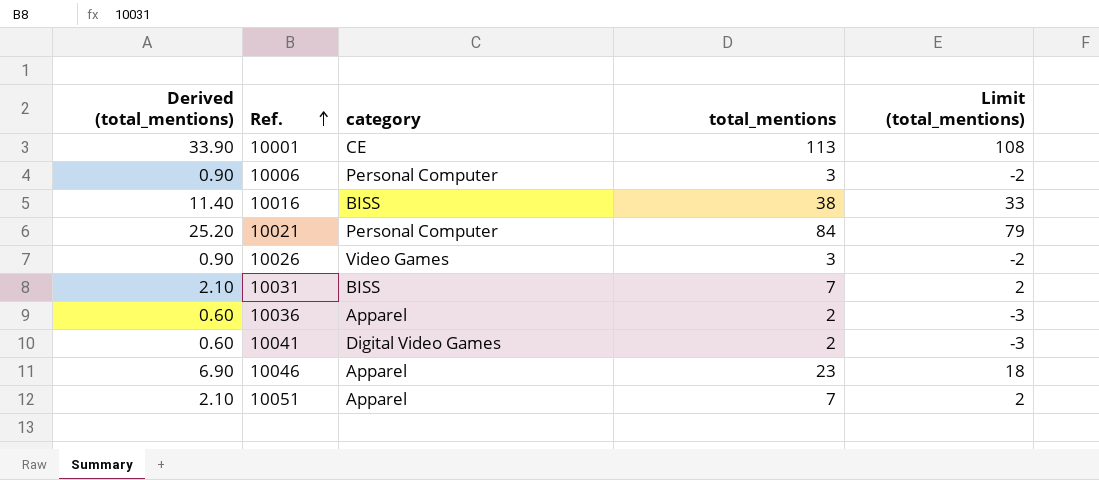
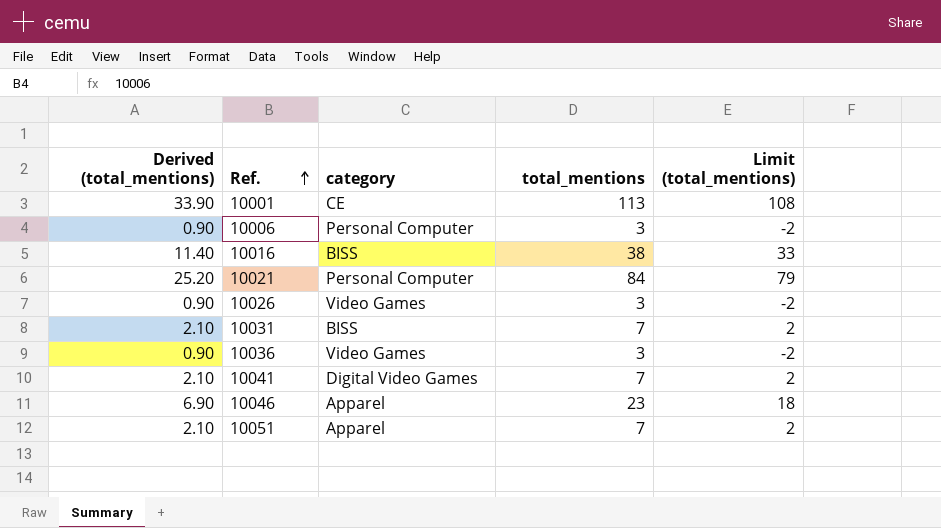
10036 | Derived (total_mentions): 0.60 -> 0.90
10036 | category: Apparel -> Video Games
10036 | total_mentions: 2 -> 3
10036 | Limit (total_mentions): -3 -> -2
10041 | Derived (total_mentions): 0.60 -> 2.10
10041 | total_mentions: 2 -> 7
10041 | Limit (total_mentions): -3 -> 2

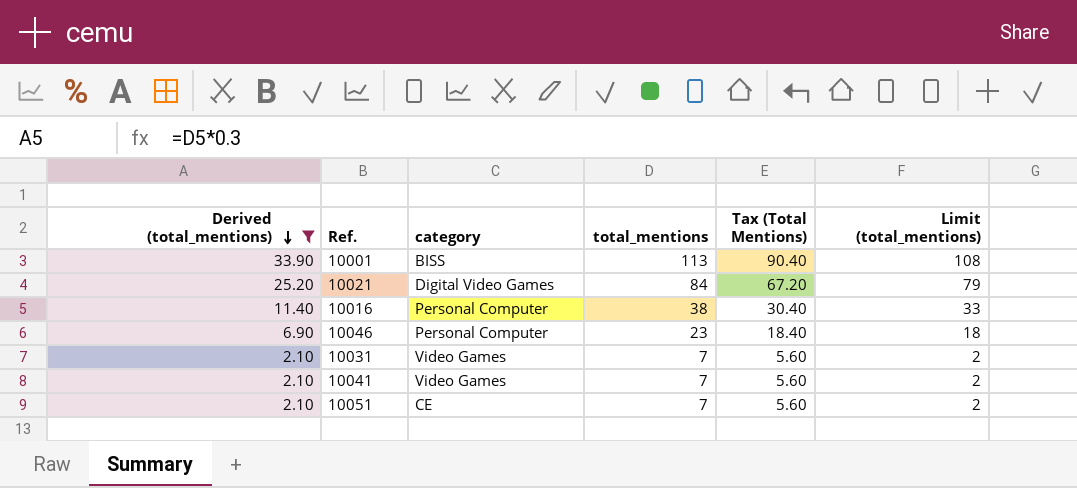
filter: none -> Derived (total_mentions) != 0.90
row order: Ref. ascending -> Derived (total_mentions) descending
column Tax (Total Mentions) | formula: none -> [total_mentions] * 0.8
10001 | category: CE -> BISS
10021 | category: Personal Computer -> Digital Video Games
10016 | category: BISS -> Personal Computer
10046 | category: Apparel -> Personal Computer
10031 | category: BISS -> Video Games
10041 | category: Digital Video Games -> Video Games
10051 | category: Apparel -> CE

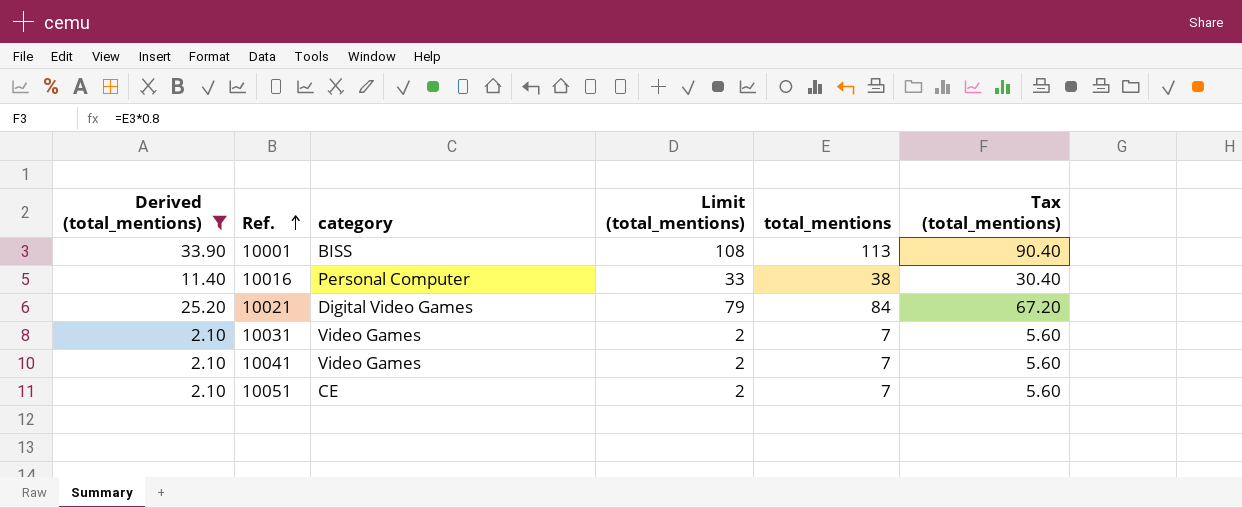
row order: Derived (total_mentions) descending -> Ref. ascending
column Limit (total_mentions) | position: 6 -> 4
column name: Tax (Total Mentions) -> Tax (total_mentions)
row 10046: 6.90 | Personal Computer | 23 | 18.40 | 18 -> none

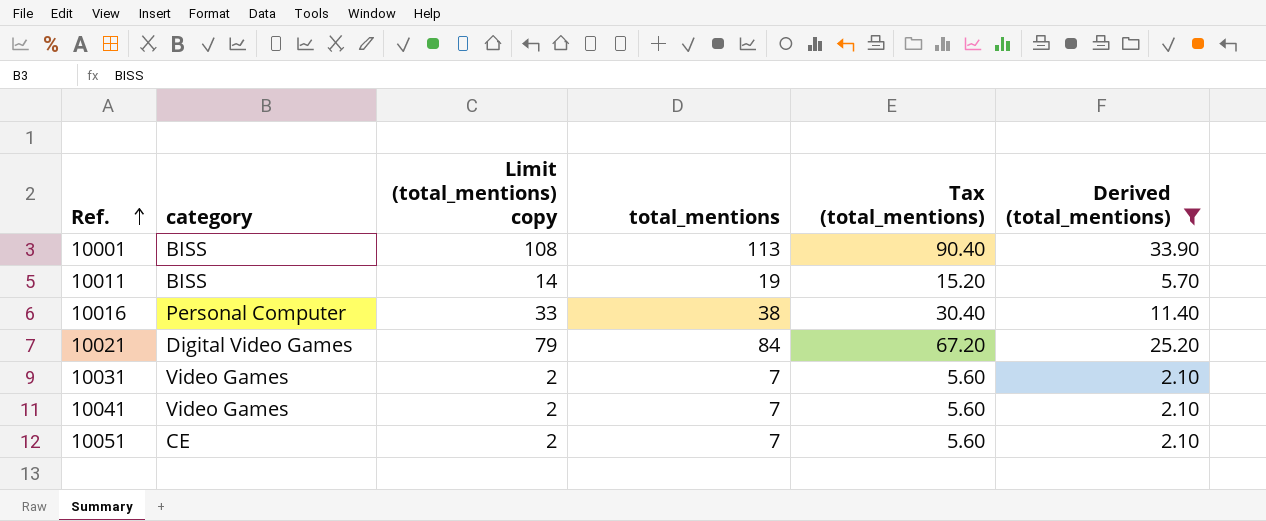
column name: Limit (total_mentions) -> Limit (total_mentions) copy
column Derived (total_mentions) | position: 1 -> 6
row 10011: none -> BISS | 14 | 19 | 15.20 | 5.70

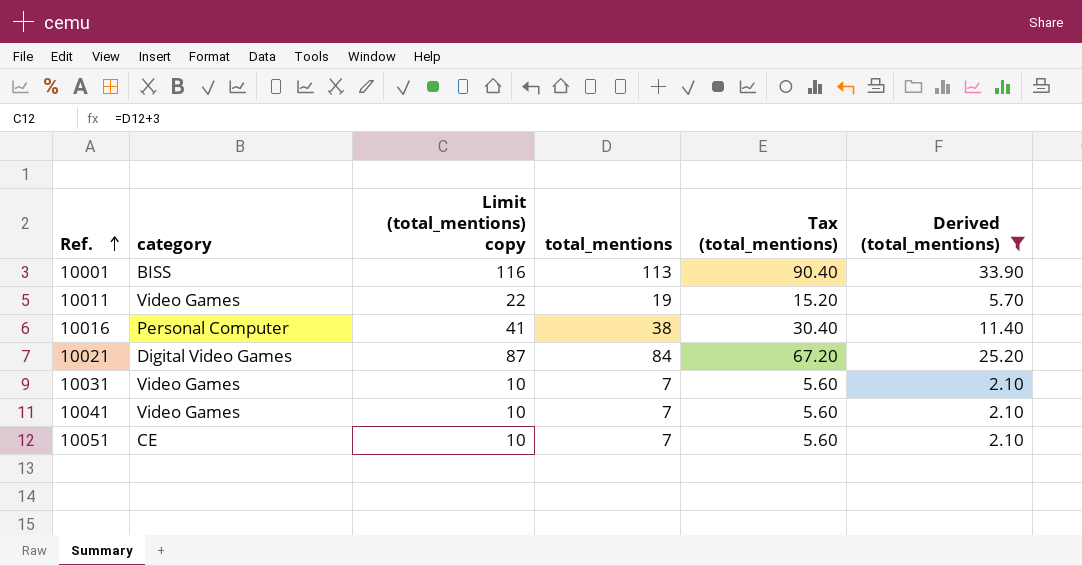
column Limit (total_mentions) copy | formula: [total_mentions] - 5 -> [total_mentions] + 3
10011 | category: BISS -> Video Games

